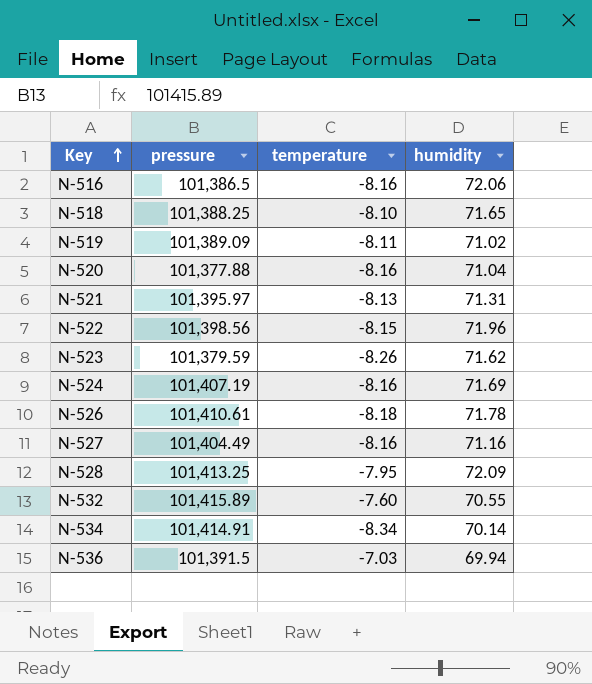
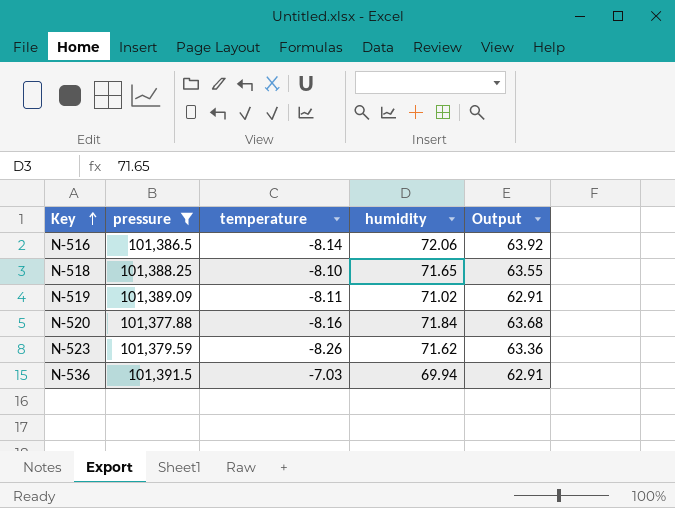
filter: none -> pressure <= 101,391.5
column Output | formula: none -> [temperature] + [humidity]
N-516 | temperature: -8.16 -> -8.14
N-520 | humidity: 71.04 -> 71.84

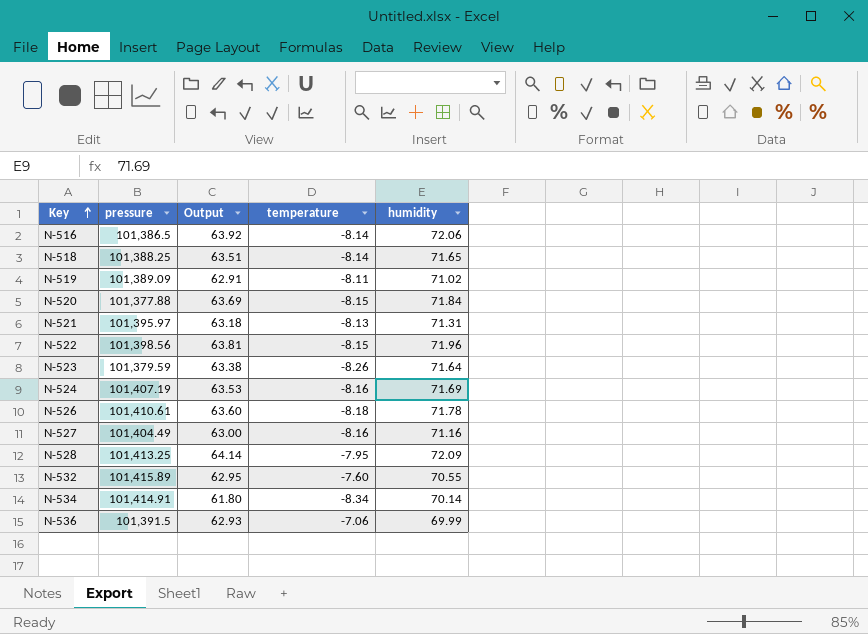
filter: pressure <= 101,391.5 -> none
column Output | position: 5 -> 3
N-518 | Output: 63.55 -> 63.51
N-518 | temperature: -8.10 -> -8.14
N-520 | Output: 63.68 -> 63.69
N-520 | temperature: -8.16 -> -8.15
N-523 | Output: 63.36 -> 63.38
N-523 | humidity: 71.62 -> 71.64
N-536 | Output: 62.91 -> 62.93
N-536 | temperature: -7.03 -> -7.06
N-536 | humidity: 69.94 -> 69.99

